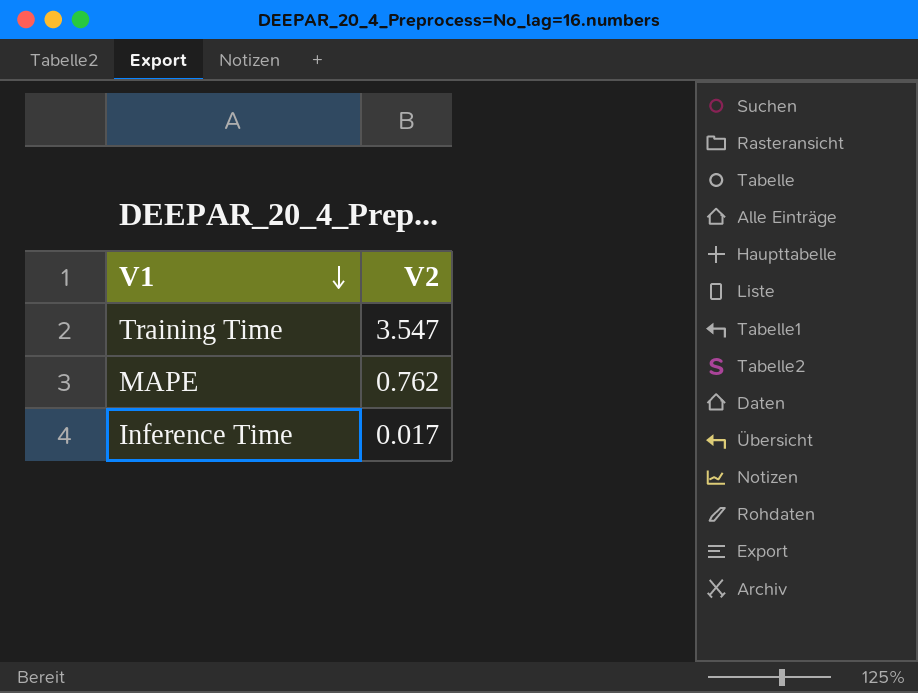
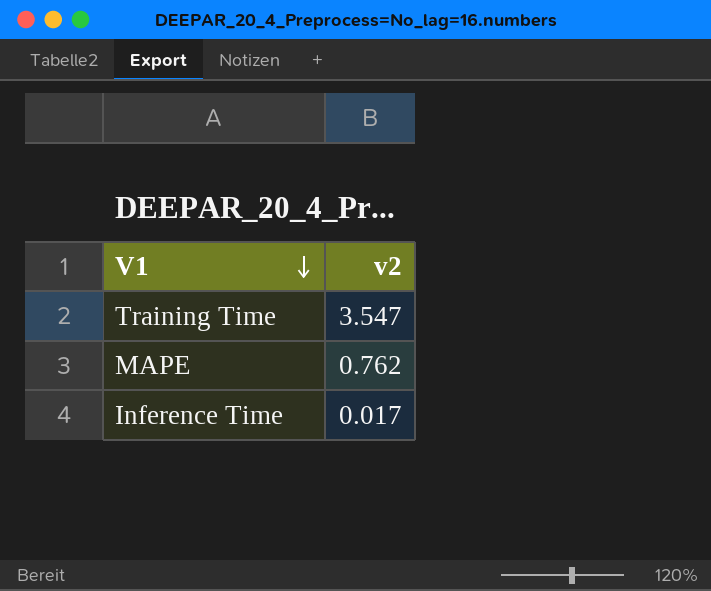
column name: V2 -> v2

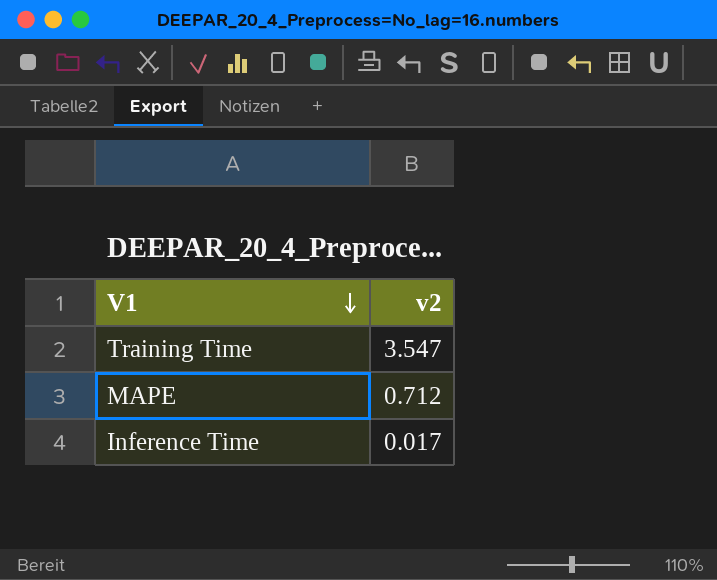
MAPE | v2: 0.762 -> 0.712

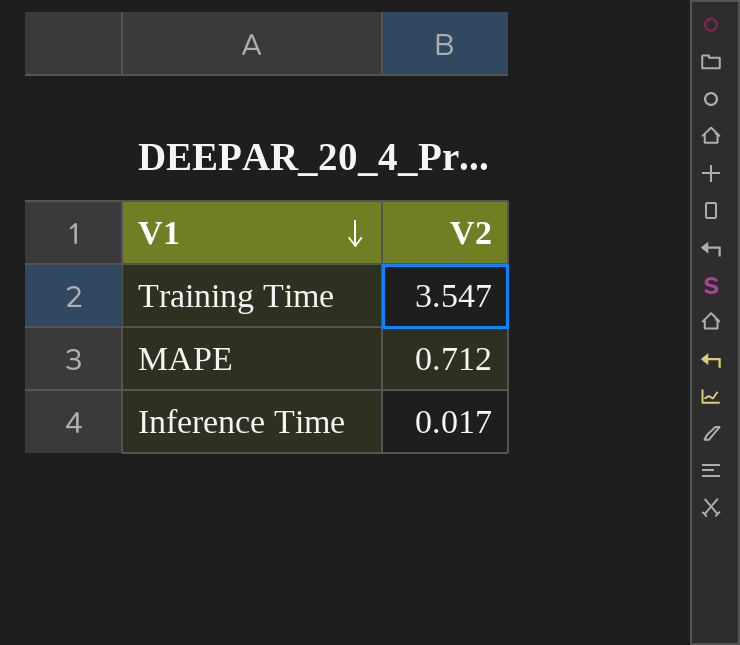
column name: v2 -> V2

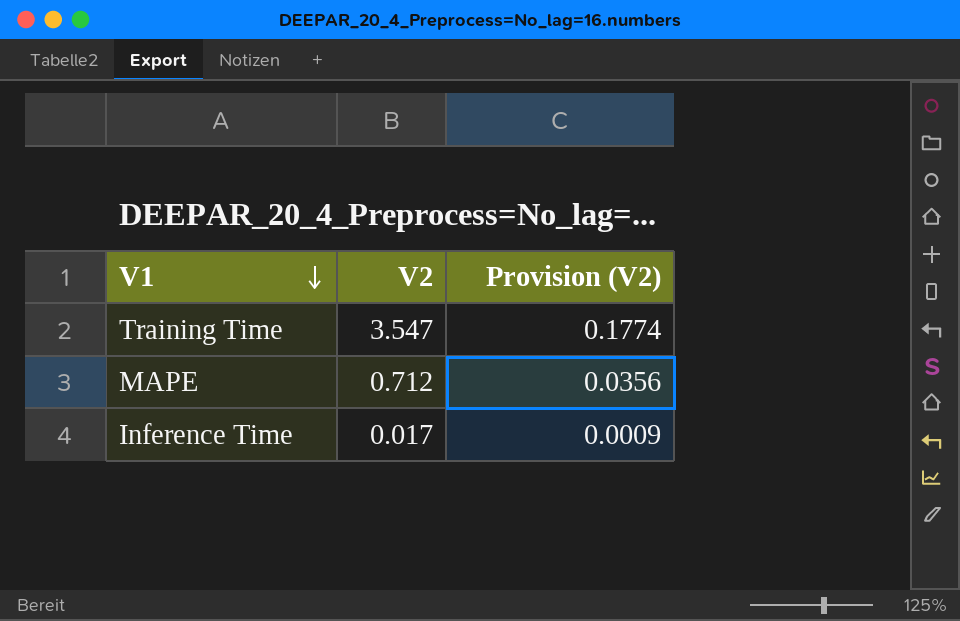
column Provision (V2) | formula: none -> [V2] * 0.05

